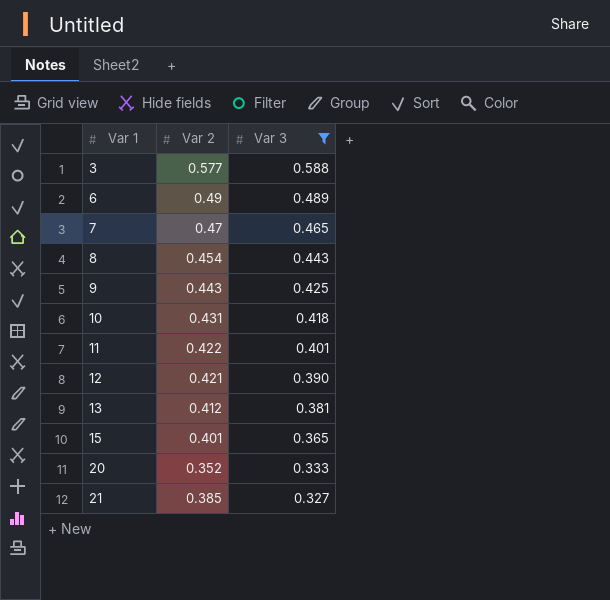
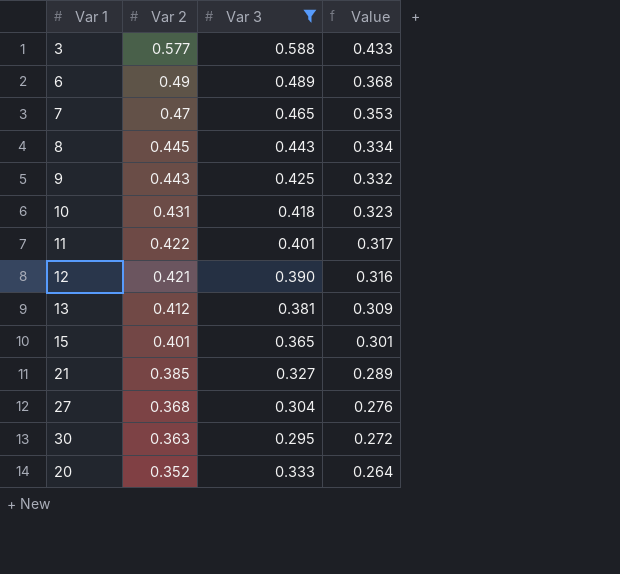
row order: Var 1 ascending -> Var 2 descending
column Value | formula: none -> [Var 2] * 0.75
8 | Var 2: 0.454 -> 0.445
row 27: none -> 0.368 | 0.304 | 0.276
row 30: none -> 0.363 | 0.295 | 0.272

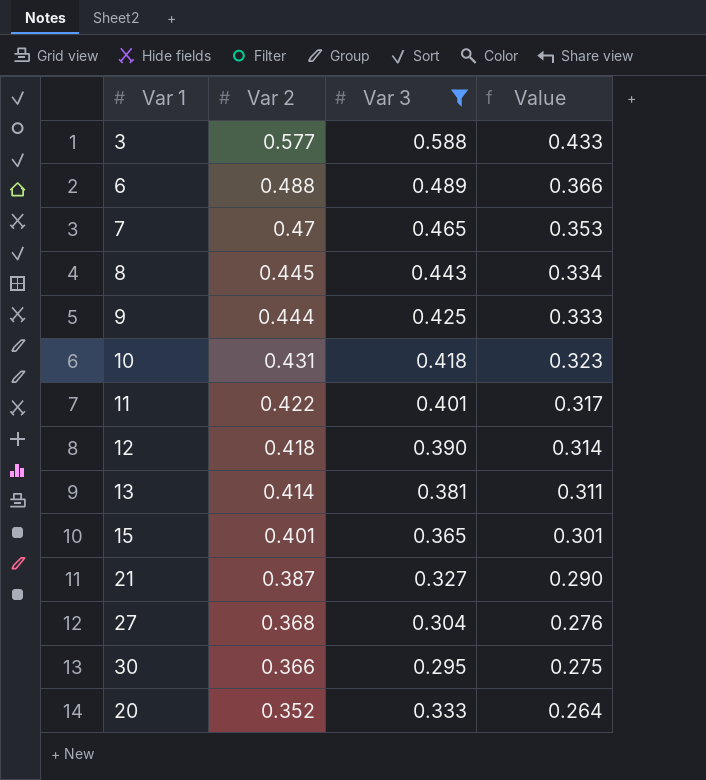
6 | Var 2: 0.49 -> 0.488
6 | Value: 0.368 -> 0.366
9 | Var 2: 0.443 -> 0.444
9 | Value: 0.332 -> 0.333
12 | Var 2: 0.421 -> 0.418
12 | Value: 0.316 -> 0.314
13 | Var 2: 0.412 -> 0.414
13 | Value: 0.309 -> 0.311
21 | Var 2: 0.385 -> 0.387
21 | Value: 0.289 -> 0.290
30 | Var 2: 0.363 -> 0.366
30 | Value: 0.272 -> 0.275

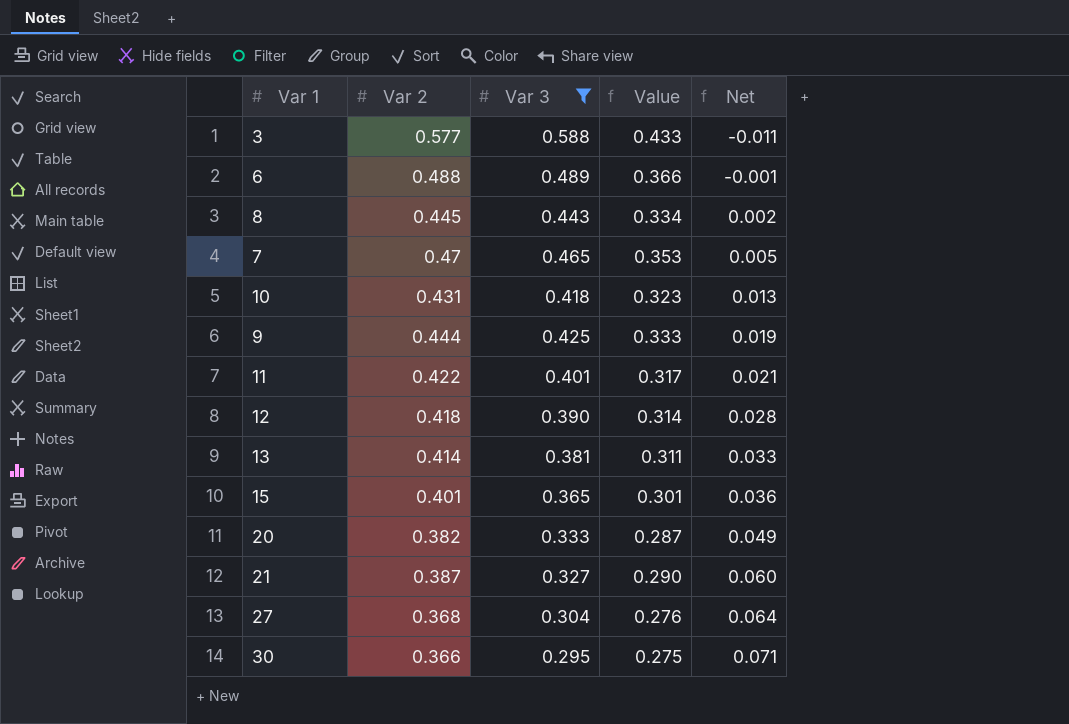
row order: Var 2 descending -> Net ascending
column Net | formula: none -> [Var 2] - [Var 3]
20 | Var 2: 0.352 -> 0.382
20 | Value: 0.264 -> 0.287

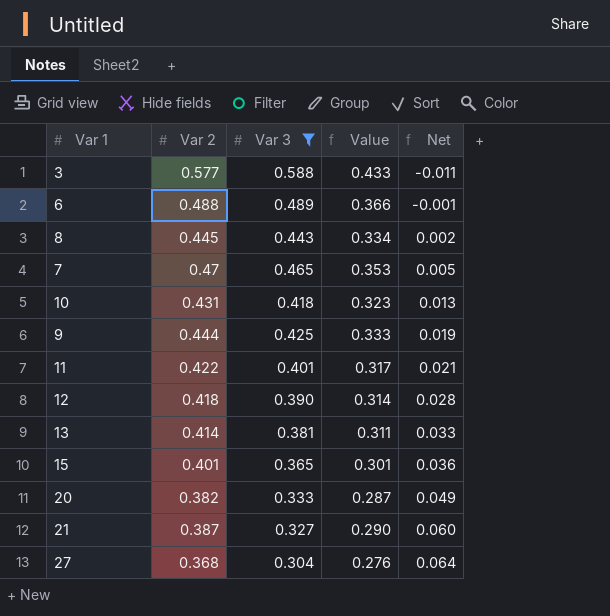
row 30: 0.366 | 0.295 | 0.275 | 0.071 -> none

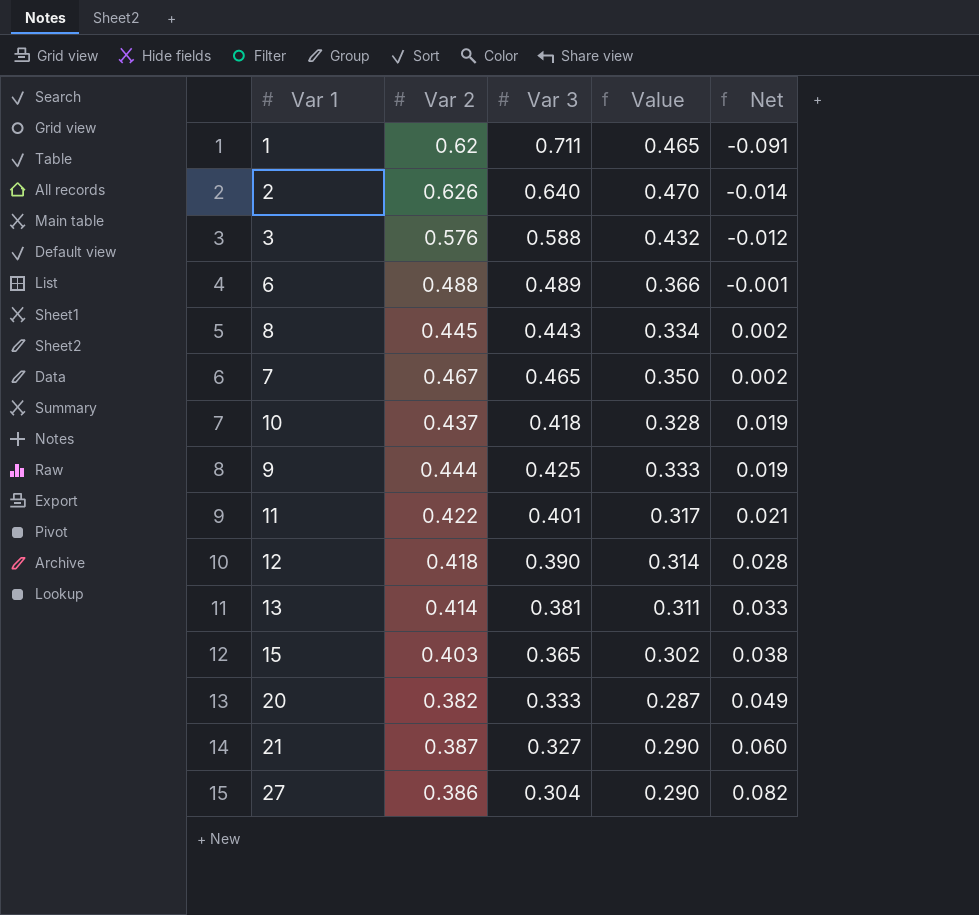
filter: Var 3 <= 0.588 -> none
3 | Var 2: 0.577 -> 0.576
3 | Value: 0.433 -> 0.432
3 | Net: -0.011 -> -0.012
7 | Var 2: 0.47 -> 0.467
7 | Value: 0.353 -> 0.350
7 | Net: 0.005 -> 0.002
10 | Var 2: 0.431 -> 0.437
10 | Value: 0.323 -> 0.328
10 | Net: 0.013 -> 0.019
15 | Var 2: 0.401 -> 0.403
15 | Value: 0.301 -> 0.302
15 | Net: 0.036 -> 0.038
27 | Var 2: 0.368 -> 0.386
27 | Value: 0.276 -> 0.290
27 | Net: 0.064 -> 0.082

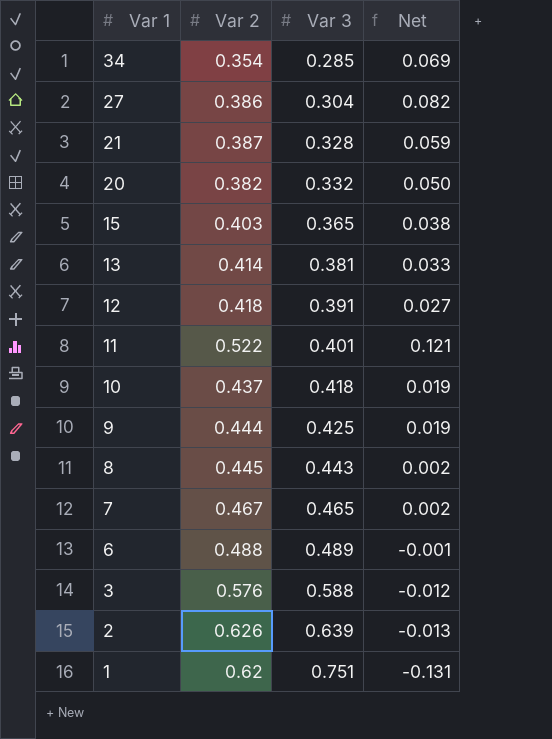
row order: Net ascending -> Var 1 descending
column Value | formula: [Var 2] * 0.75 -> none
row 34: none -> 0.354 | 0.285 | 0.069
21 | Var 3: 0.327 -> 0.328
21 | Net: 0.060 -> 0.059
20 | Var 3: 0.333 -> 0.332
20 | Net: 0.049 -> 0.050
12 | Var 3: 0.390 -> 0.391
12 | Net: 0.028 -> 0.027
11 | Var 2: 0.422 -> 0.522
11 | Net: 0.021 -> 0.121
2 | Var 3: 0.640 -> 0.639
2 | Net: -0.014 -> -0.013
1 | Var 3: 0.711 -> 0.751
1 | Net: -0.091 -> -0.131

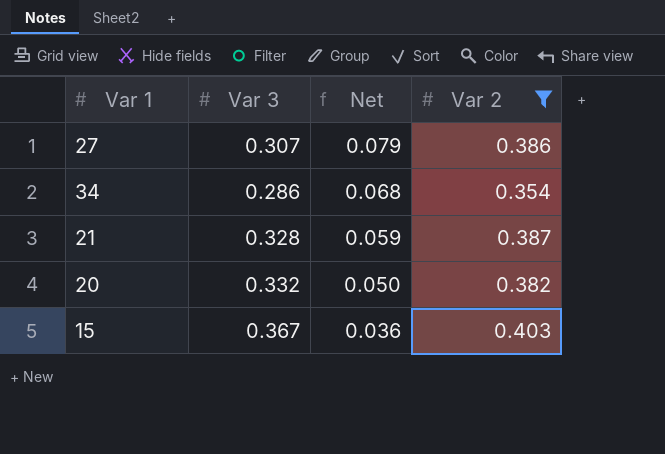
filter: none -> Var 2 <= 0.403
row order: Var 1 descending -> Net descending
column Var 2 | position: 2 -> 4
27 | Var 3: 0.304 -> 0.307
27 | Net: 0.082 -> 0.079
34 | Var 3: 0.285 -> 0.286
34 | Net: 0.069 -> 0.068
15 | Var 3: 0.365 -> 0.367
15 | Net: 0.038 -> 0.036

